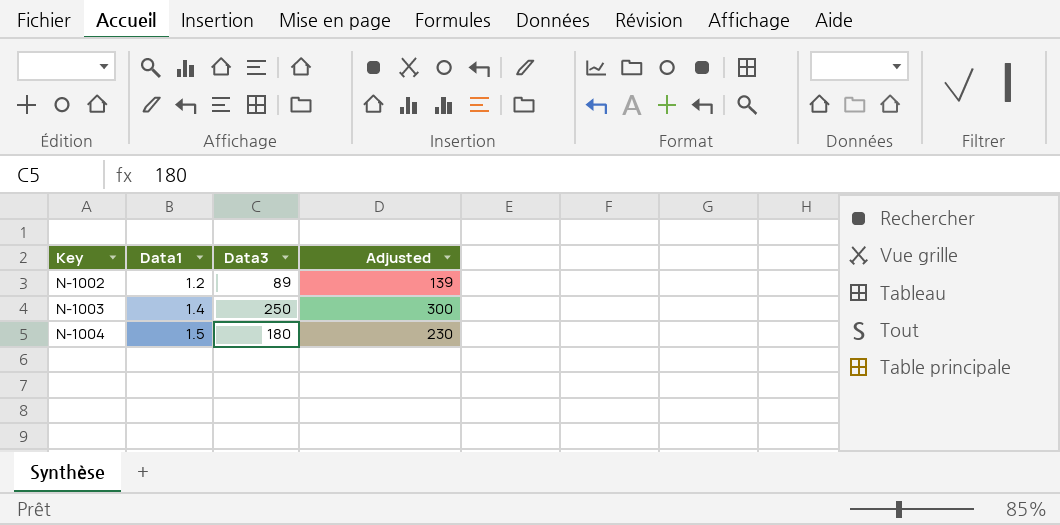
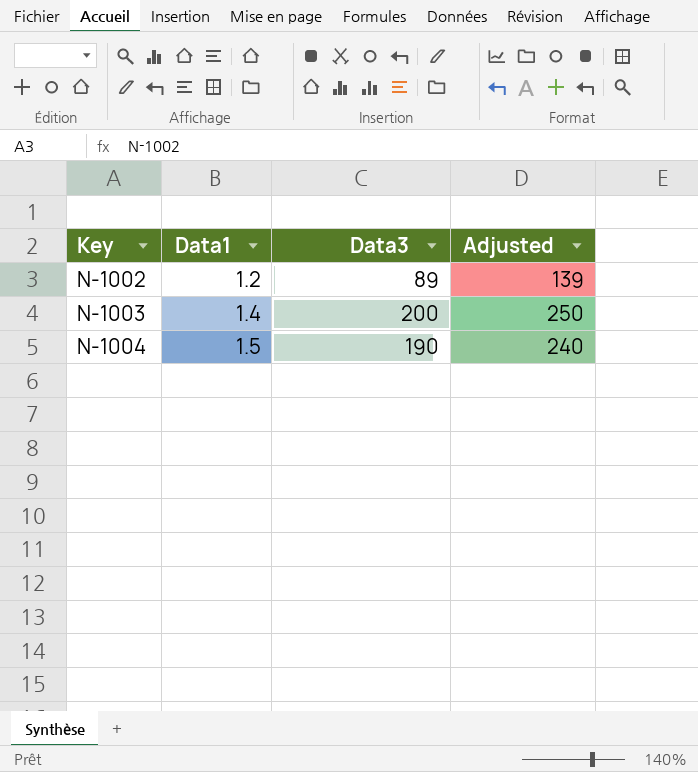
N-1003 | Data3: 250 -> 200
N-1003 | Adjusted: 300 -> 250
N-1004 | Data3: 180 -> 190
N-1004 | Adjusted: 230 -> 240

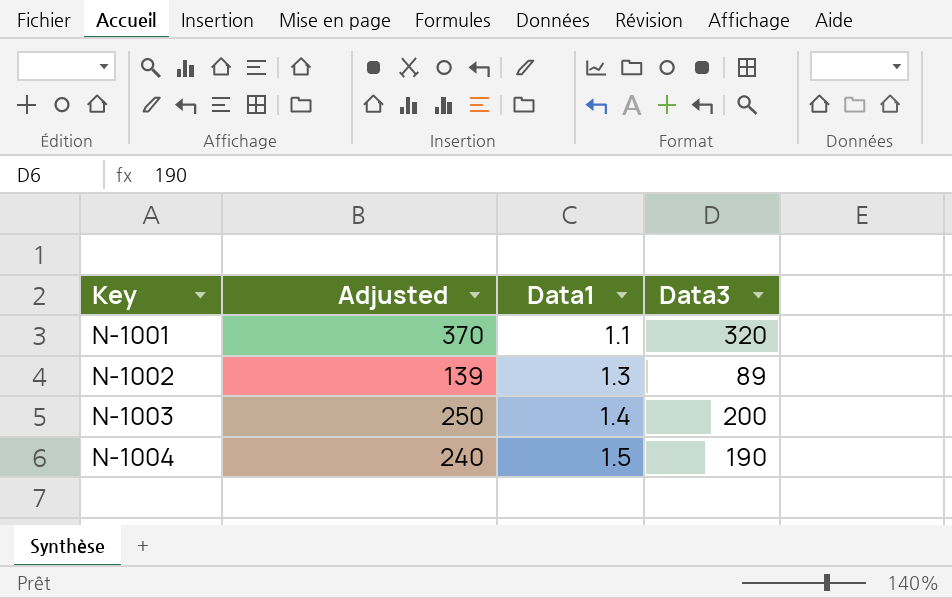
column Adjusted | position: 4 -> 2
row N-1001: none -> 370 | 1.1 | 320
N-1002 | Data1: 1.2 -> 1.3

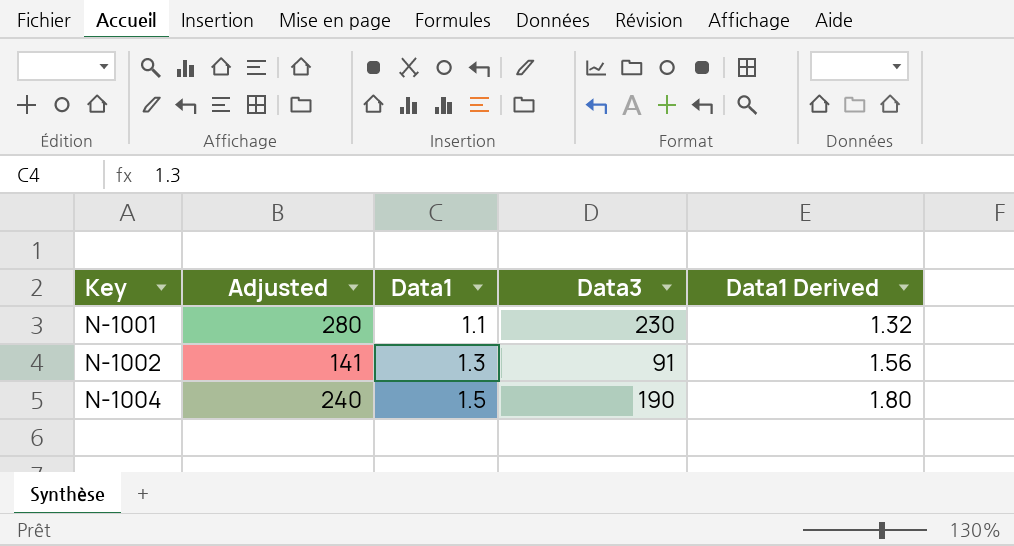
column Data1 Derived | formula: none -> [Data1] * 1.2
row N-1003: 250 | 1.4 | 200 -> none
N-1001 | Adjusted: 370 -> 280
N-1001 | Data3: 320 -> 230
N-1002 | Adjusted: 139 -> 141
N-1002 | Data3: 89 -> 91

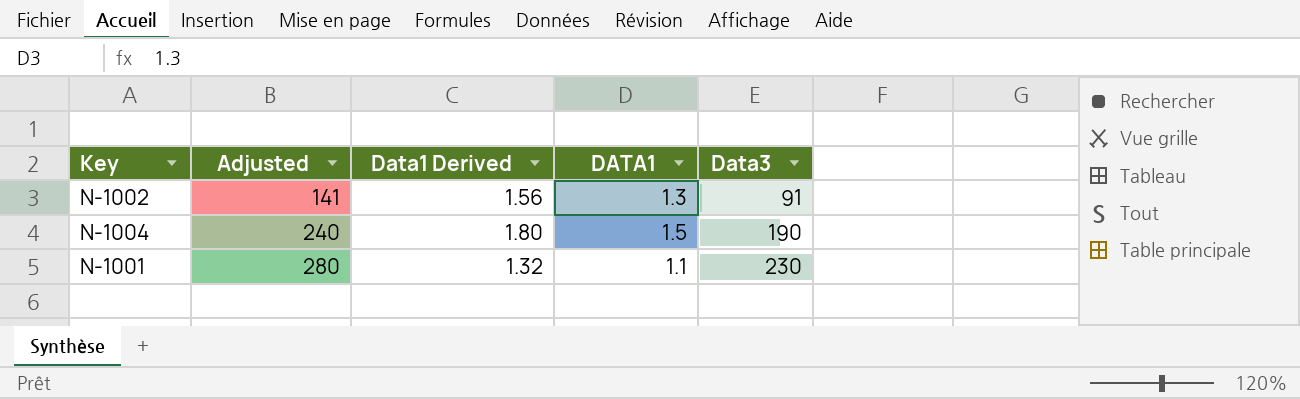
row order: Key ascending -> Adjusted ascending
column Data1 Derived | position: 5 -> 3
column name: Data1 -> DATA1

